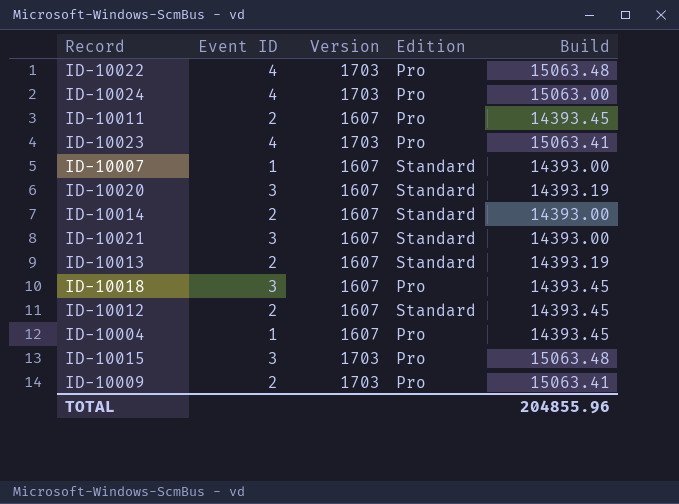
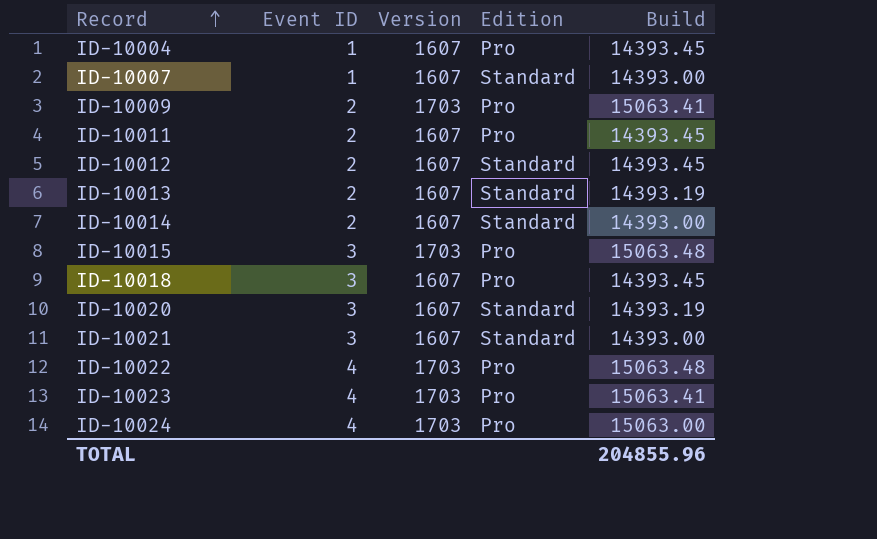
row order: none -> Record ascending

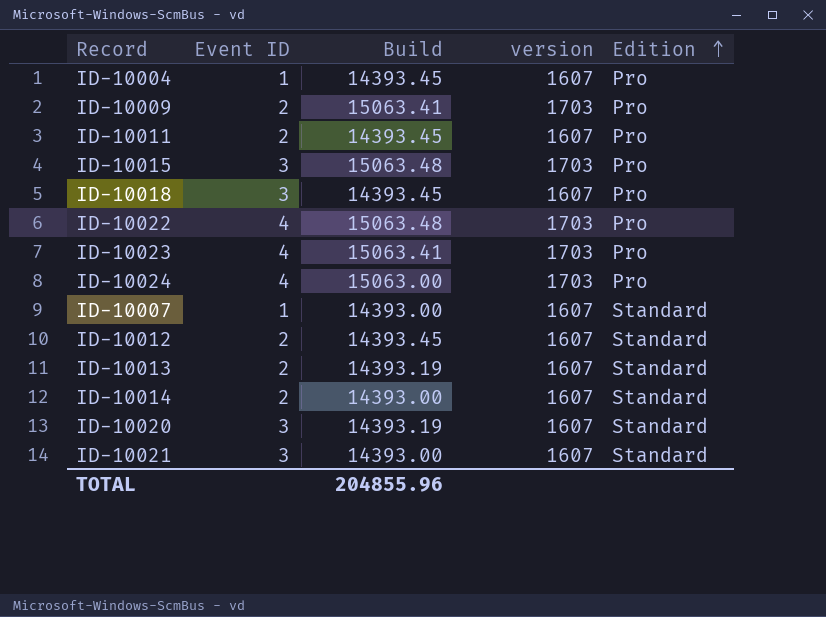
row order: Record ascending -> Edition ascending
column Build | position: 5 -> 3
column name: Version -> version

